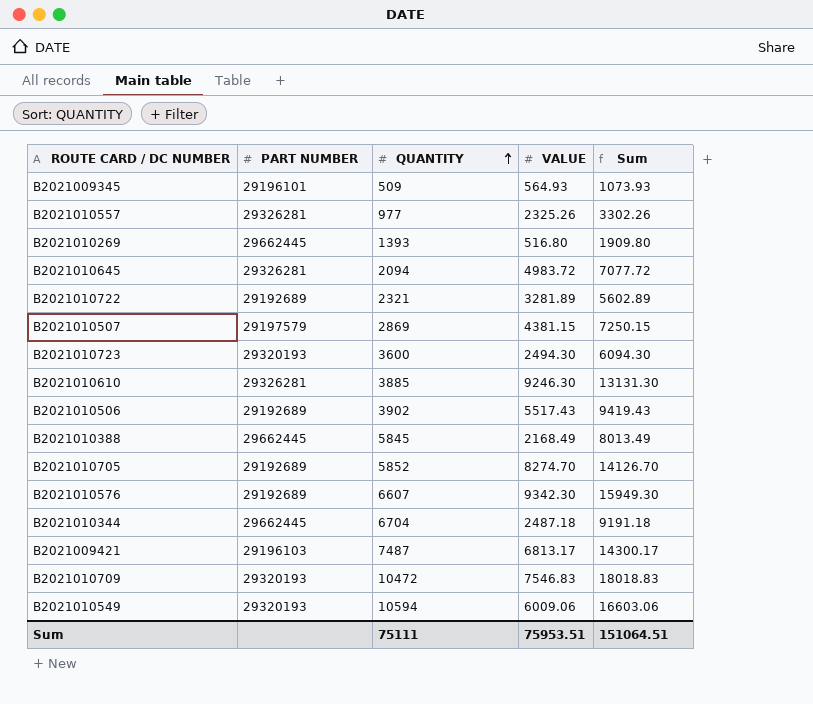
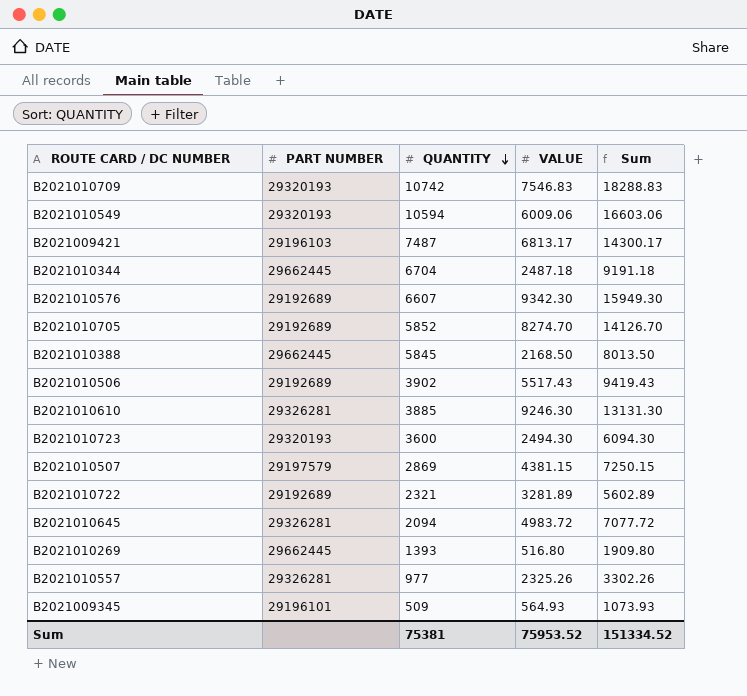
row order: QUANTITY ascending -> QUANTITY descending
B2021010709 | QUANTITY: 10472 -> 10742
B2021010709 | Sum: 18018.83 -> 18288.83
B2021010388 | VALUE: 2168.49 -> 2168.50
B2021010388 | Sum: 8013.49 -> 8013.50
Sum | QUANTITY: 75111 -> 75381
Sum | VALUE: 75953.51 -> 75953.52
Sum | Sum: 151064.51 -> 151334.52

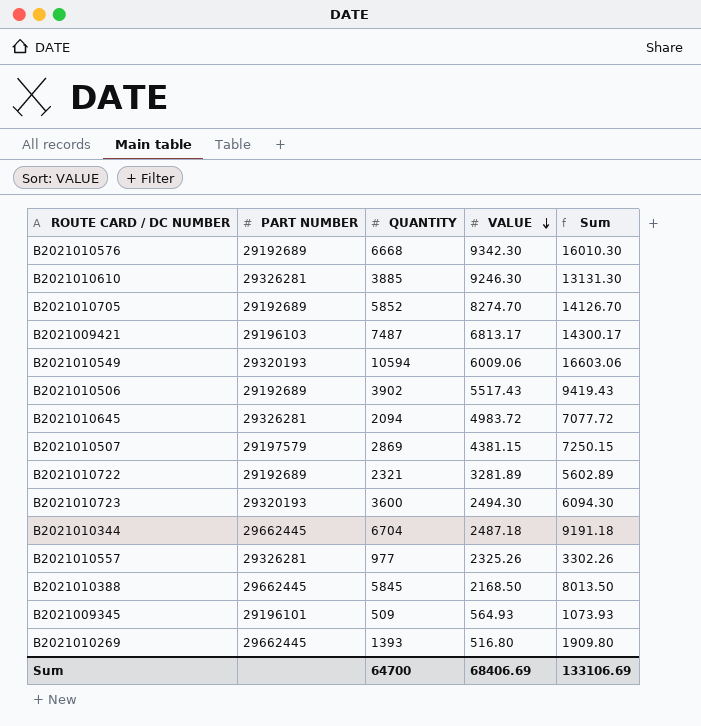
row order: QUANTITY descending -> VALUE descending
row B2021010709: 29320193 | 10742 | 7546.83 | 18288.83 -> none
B2021010576 | QUANTITY: 6607 -> 6668
B2021010576 | Sum: 15949.30 -> 16010.30
Sum | QUANTITY: 75381 -> 64700
Sum | VALUE: 75953.52 -> 68406.69
Sum | Sum: 151334.52 -> 133106.69

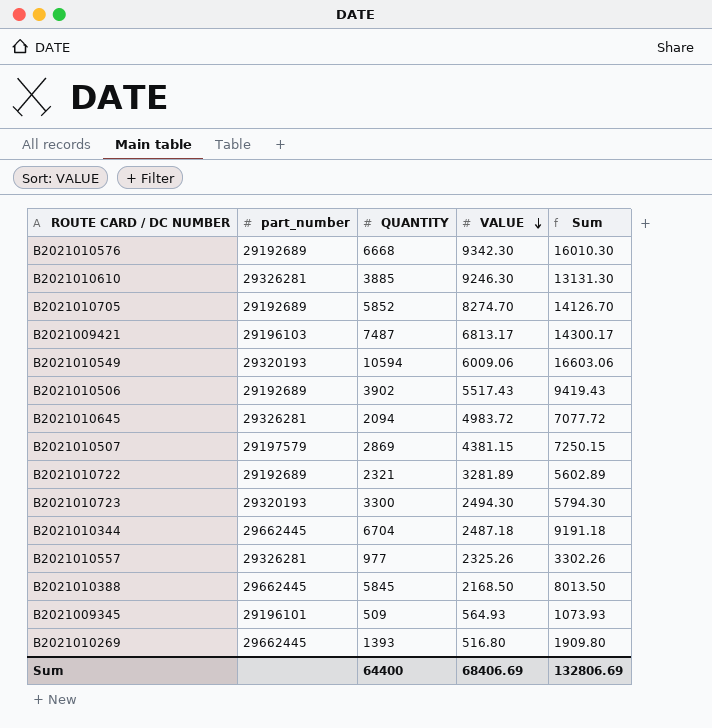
column name: PART NUMBER -> part_number
B2021010723 | QUANTITY: 3600 -> 3300
B2021010723 | Sum: 6094.30 -> 5794.30
Sum | QUANTITY: 64700 -> 64400
Sum | Sum: 133106.69 -> 132806.69

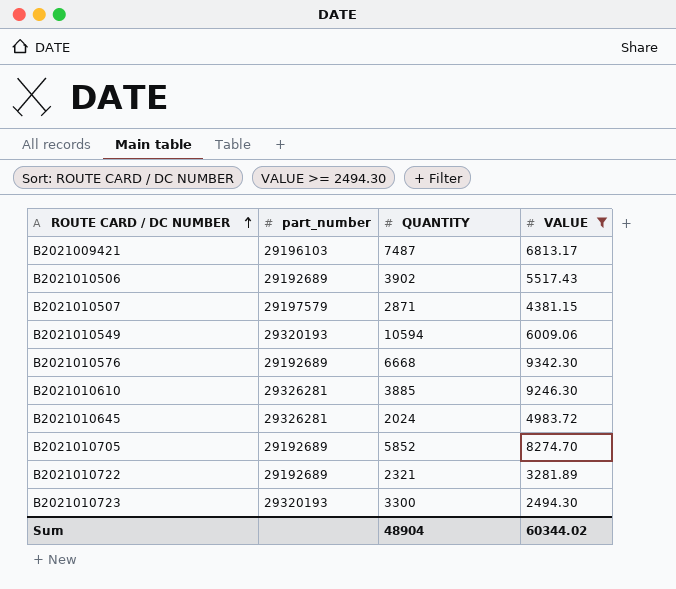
filter: none -> VALUE >= 2494.30
row order: VALUE descending -> ROUTE CARD / DC NUMBER ascending
column Sum | formula: [QUANTITY] + [VALUE] -> none
B2021010507 | QUANTITY: 2869 -> 2871
B2021010645 | QUANTITY: 2094 -> 2024
Sum | QUANTITY: 64400 -> 48904
Sum | VALUE: 68406.69 -> 60344.02

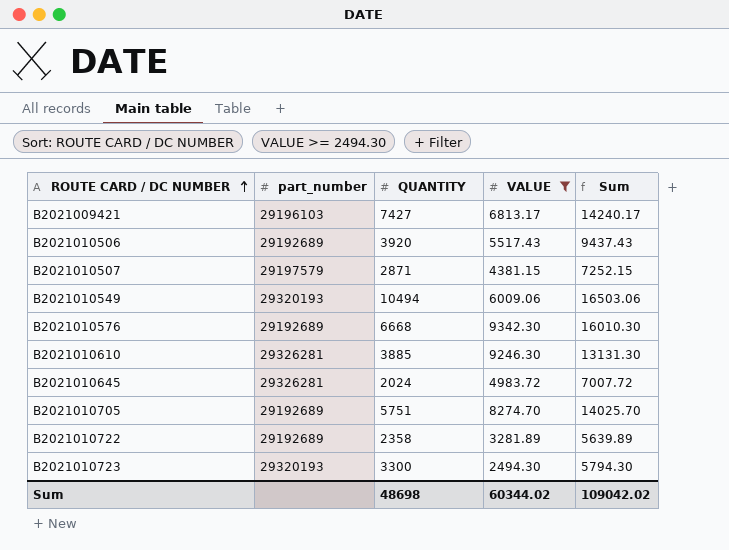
column Sum | formula: none -> [QUANTITY] + [VALUE]
B2021009421 | QUANTITY: 7487 -> 7427
B2021010506 | QUANTITY: 3902 -> 3920
B2021010549 | QUANTITY: 10594 -> 10494
B2021010705 | QUANTITY: 5852 -> 5751
B2021010722 | QUANTITY: 2321 -> 2358
Sum | QUANTITY: 48904 -> 48698

